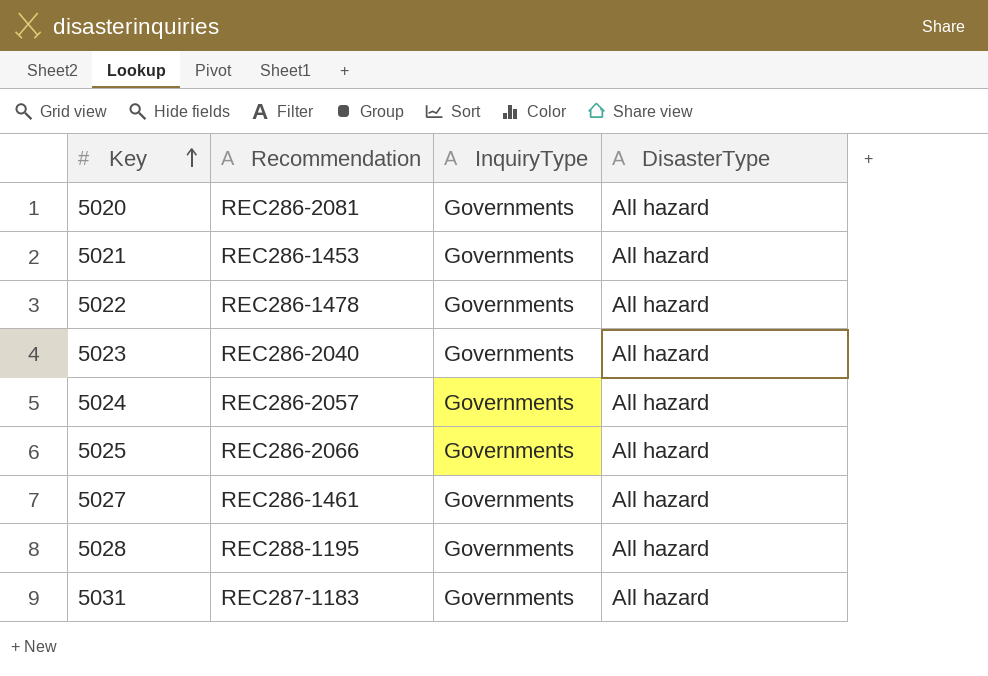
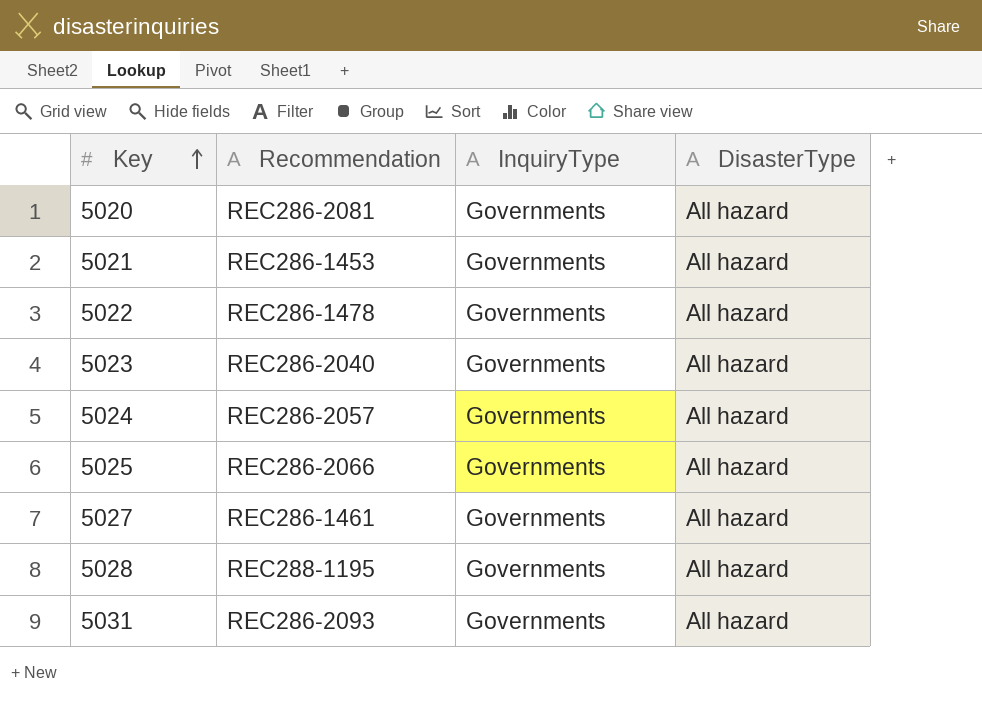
5031 | Recommendation: REC287-1183 -> REC286-2093

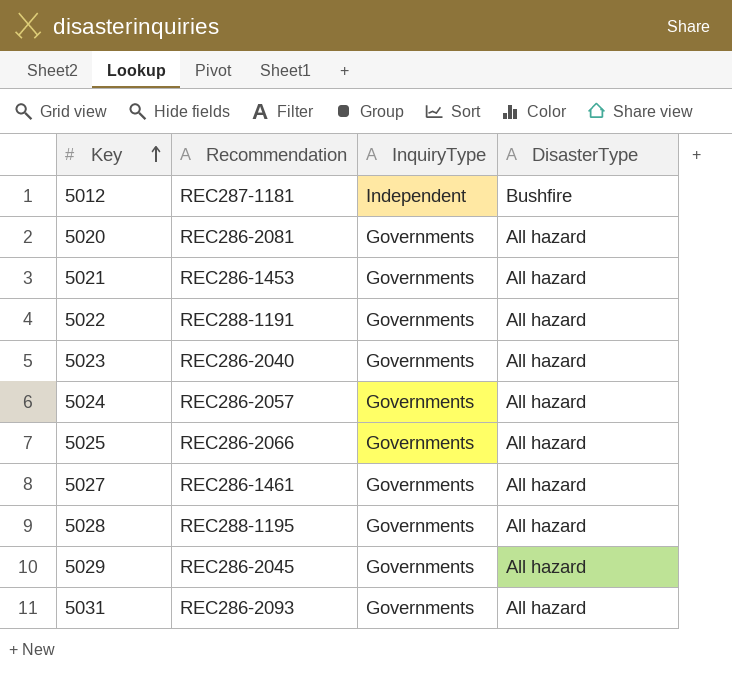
row 5012: none -> REC287-1181 | Independent | Bushfire
5022 | Recommendation: REC286-1478 -> REC288-1191
row 5029: none -> REC286-2045 | Governments | All hazard

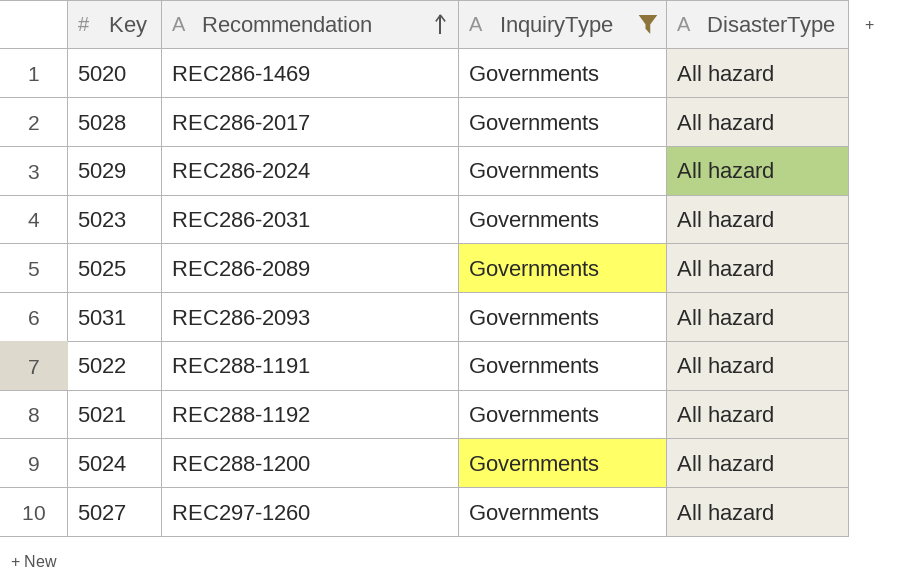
filter: none -> InquiryType = Governments
row order: Key ascending -> Recommendation ascending
5020 | Recommendation: REC286-2081 -> REC286-1469
5028 | Recommendation: REC288-1195 -> REC286-2017
5029 | Recommendation: REC286-2045 -> REC286-2024
5023 | Recommendation: REC286-2040 -> REC286-2031
5025 | Recommendation: REC286-2066 -> REC286-2089
5021 | Recommendation: REC286-1453 -> REC288-1192
5024 | Recommendation: REC286-2057 -> REC288-1200
5027 | Recommendation: REC286-1461 -> REC297-1260

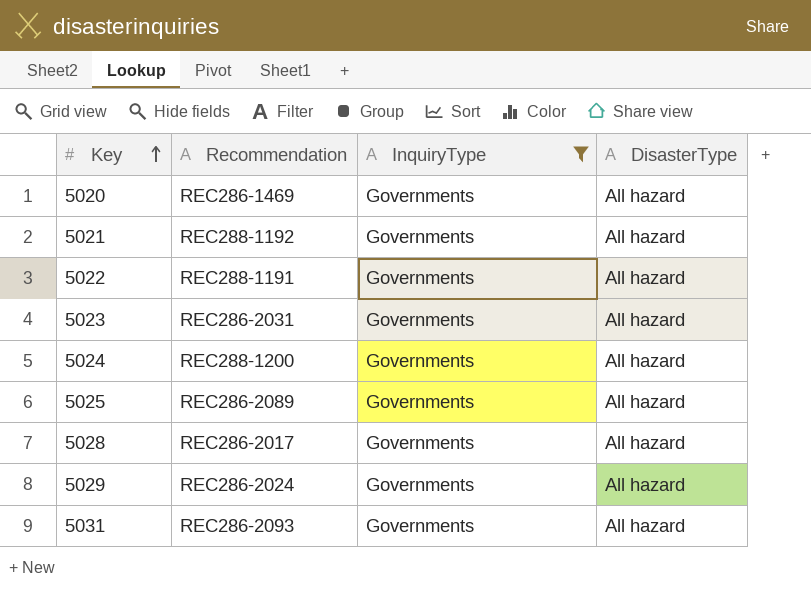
row order: Recommendation ascending -> Key ascending
row 5027: REC297-1260 | Governments | All hazard -> none

